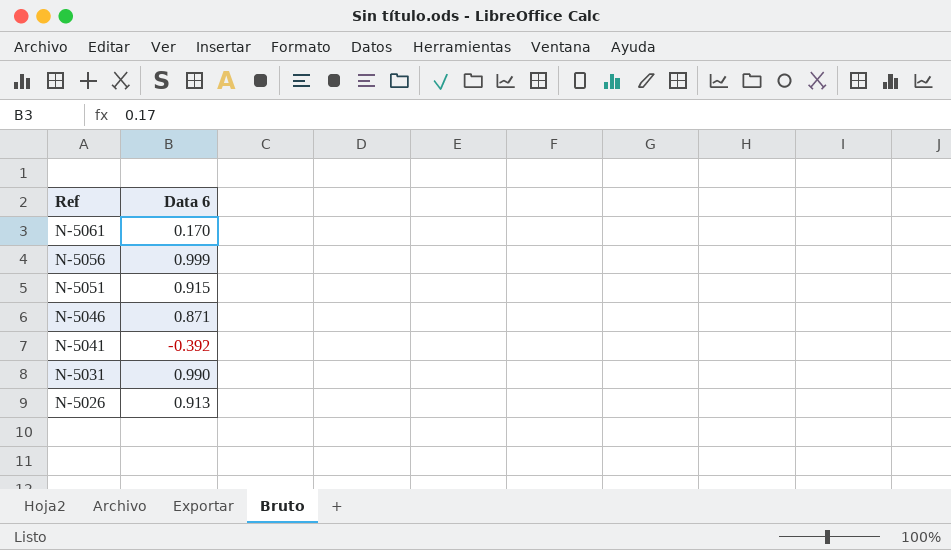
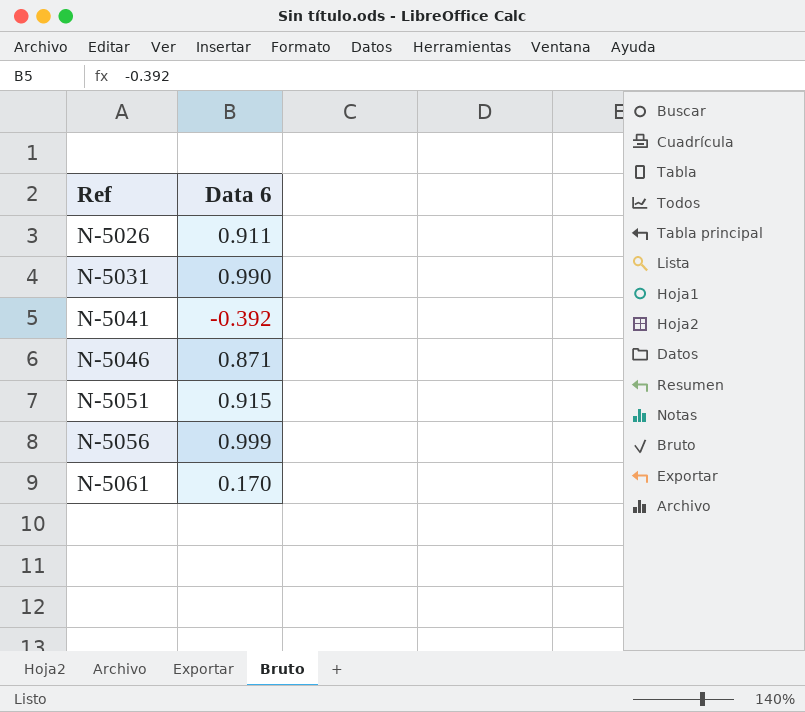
row order: Ref descending -> Ref ascending
N-5026 | Data 6: 0.913 -> 0.911

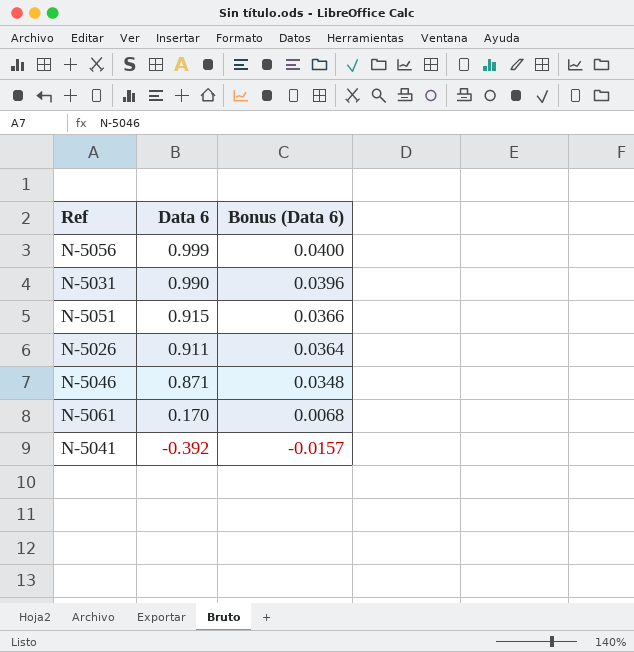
row order: Ref ascending -> Data 6 descending
column Bonus (Data 6) | formula: none -> [Data 6] * 0.04

